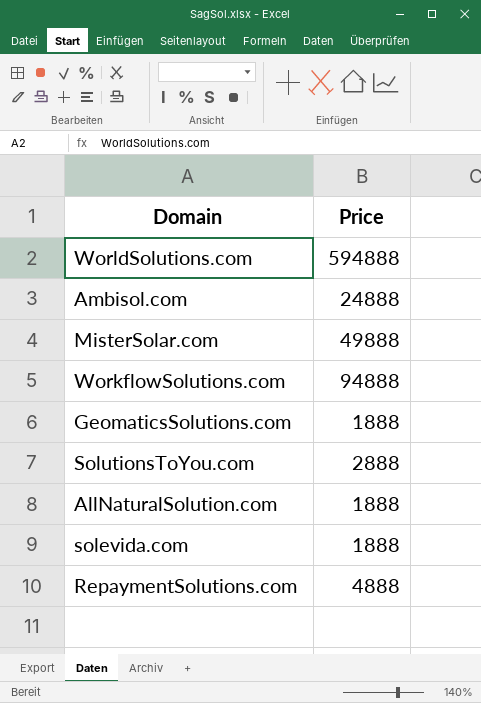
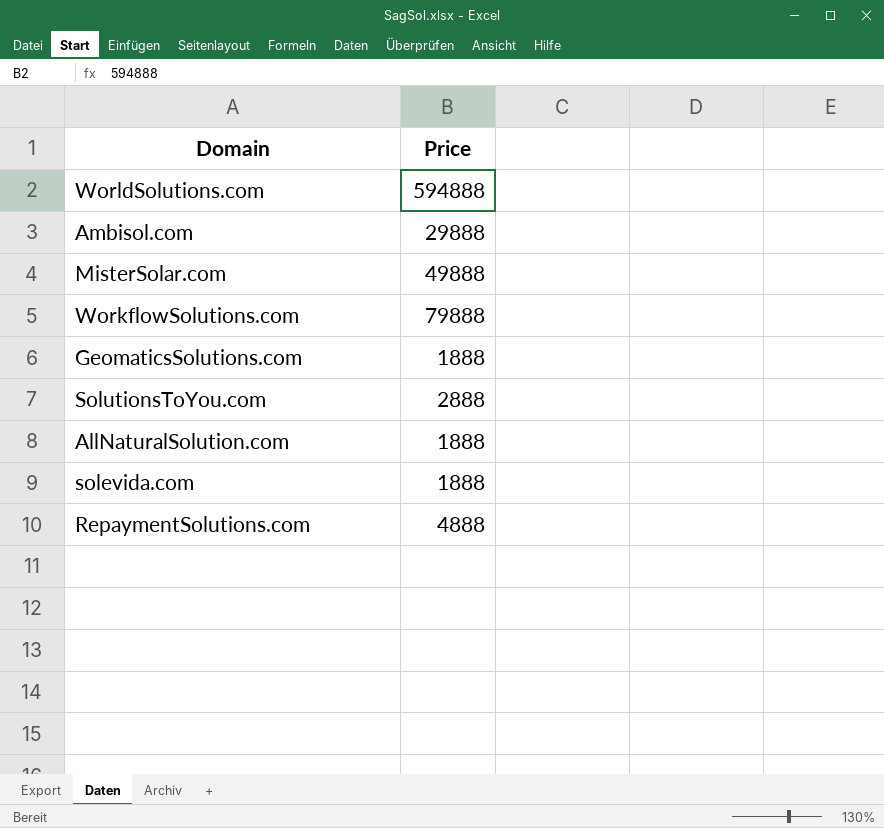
Ambisol.com | Price: 24888 -> 29888
WorkflowSolutions.com | Price: 94888 -> 79888

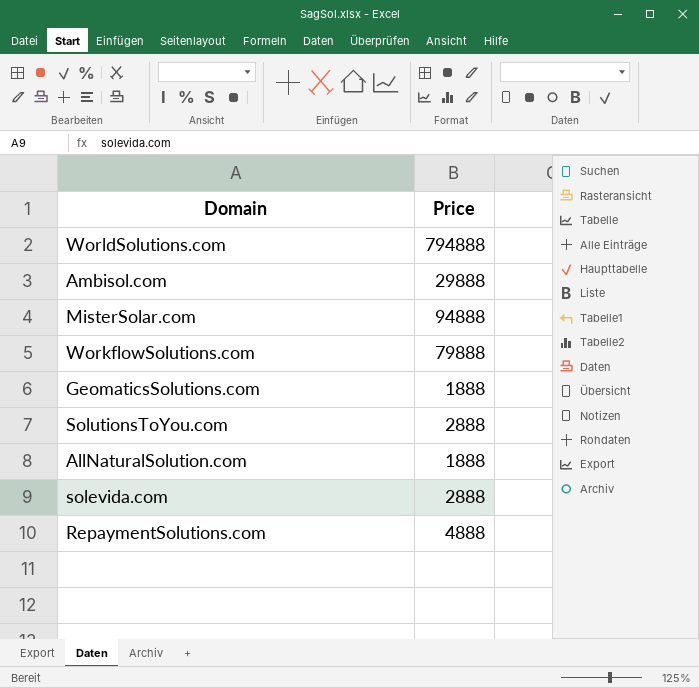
WorldSolutions.com | Price: 594888 -> 794888
MisterSolar.com | Price: 49888 -> 94888
solevida.com | Price: 1888 -> 2888

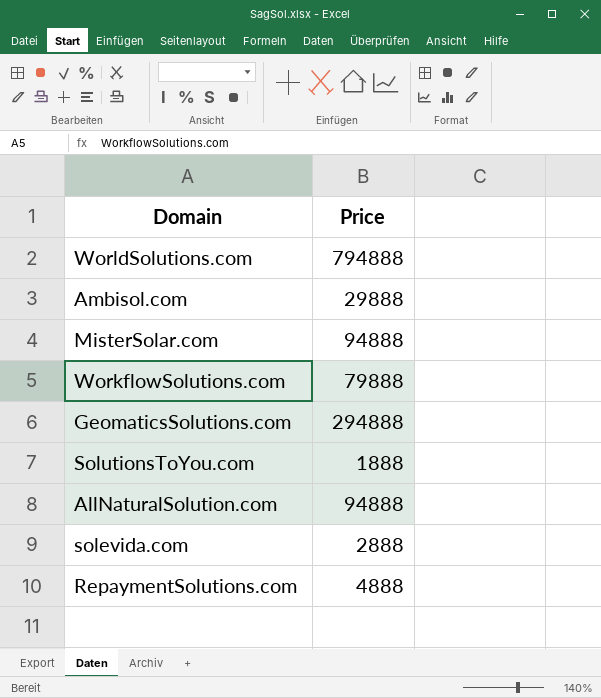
GeomaticsSolutions.com | Price: 1888 -> 294888
SolutionsToYou.com | Price: 2888 -> 1888
AllNaturalSolution.com | Price: 1888 -> 94888

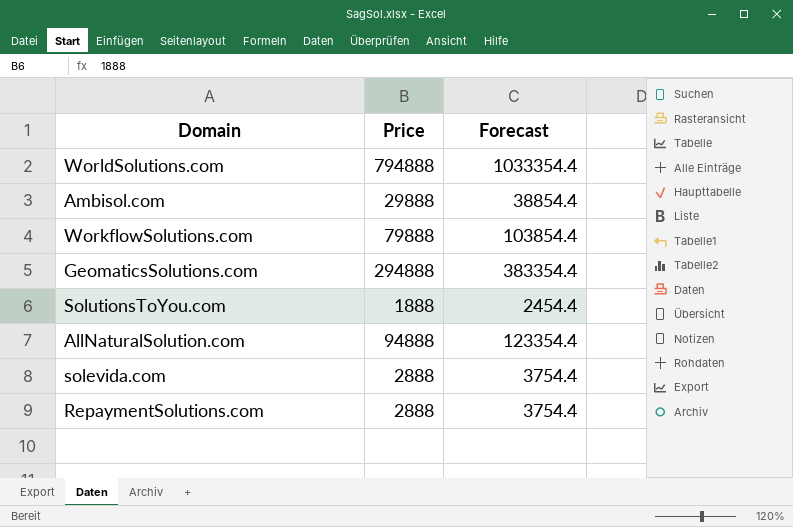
column Forecast | formula: none -> [Price] * 1.3
row MisterSolar.com: 94888 -> none
RepaymentSolutions.com | Price: 4888 -> 2888

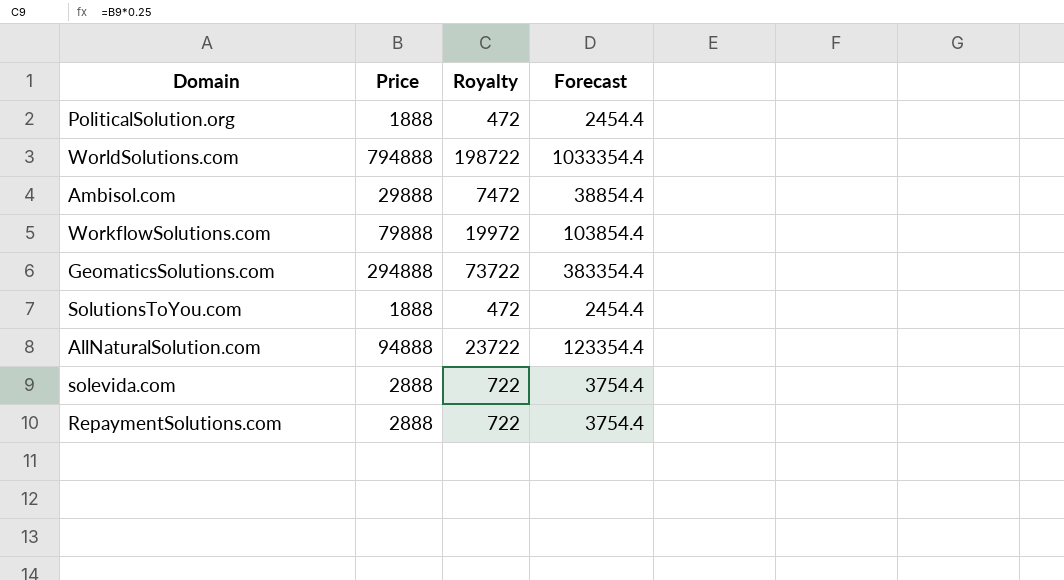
column Royalty | formula: none -> [Price] * 0.25
row PoliticalSolution.org: none -> 1888 | 472 | 2454.4

